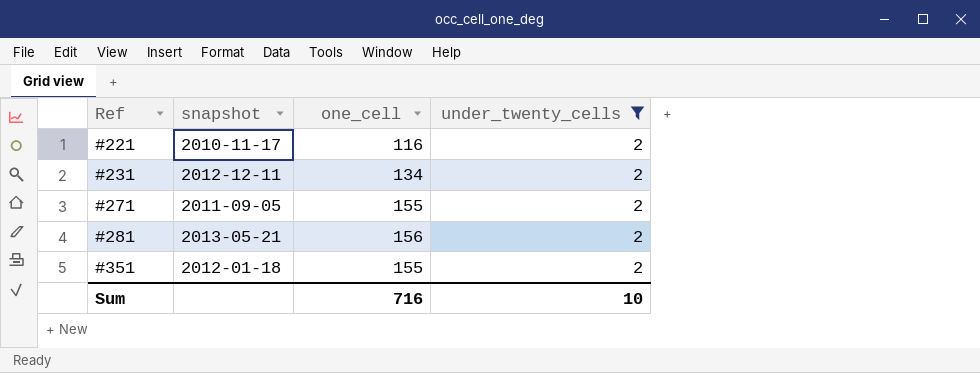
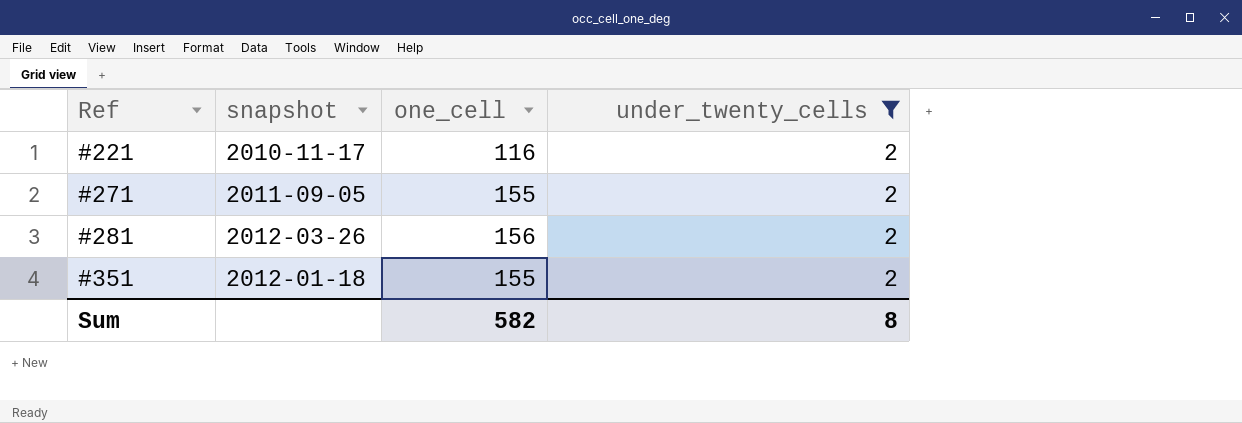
row #231: 2012-12-11 | 134 | 2 -> none
#281 | snapshot: 2013-05-21 -> 2012-03-26
Sum | one_cell: 716 -> 582
Sum | under_twenty_cells: 10 -> 8

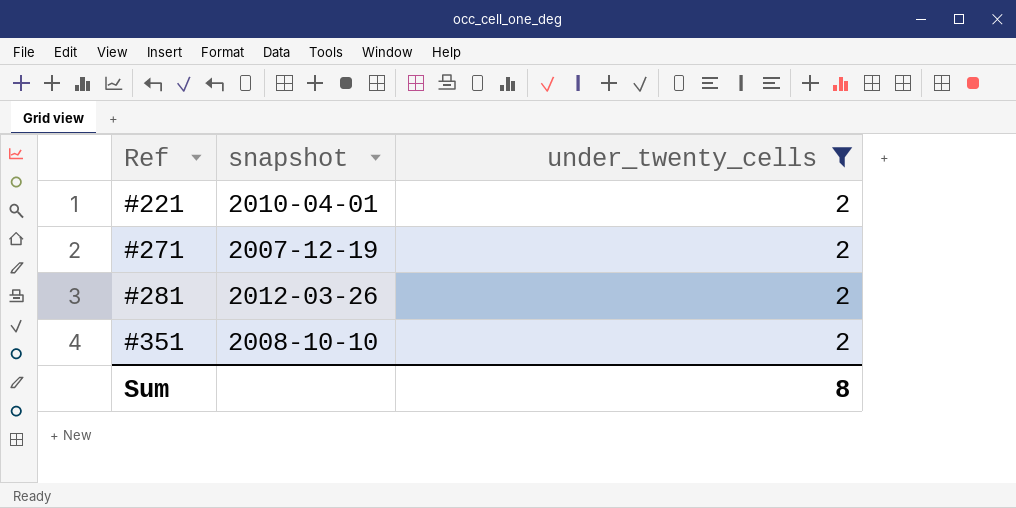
column one_cell | position: 3 -> none
#221 | snapshot: 2010-11-17 -> 2010-04-01
#271 | snapshot: 2011-09-05 -> 2007-12-19
#351 | snapshot: 2012-01-18 -> 2008-10-10

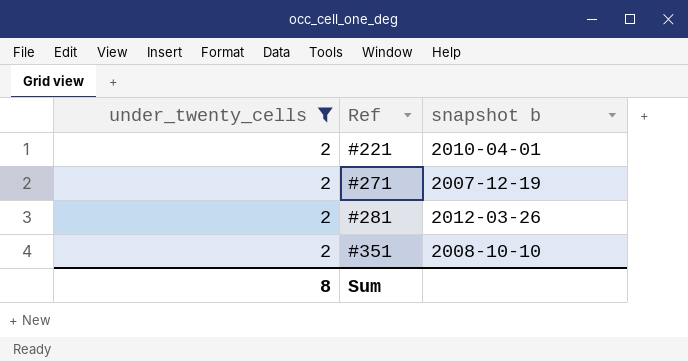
column under_twenty_cells | position: 3 -> 1
column name: snapshot -> snapshot b

